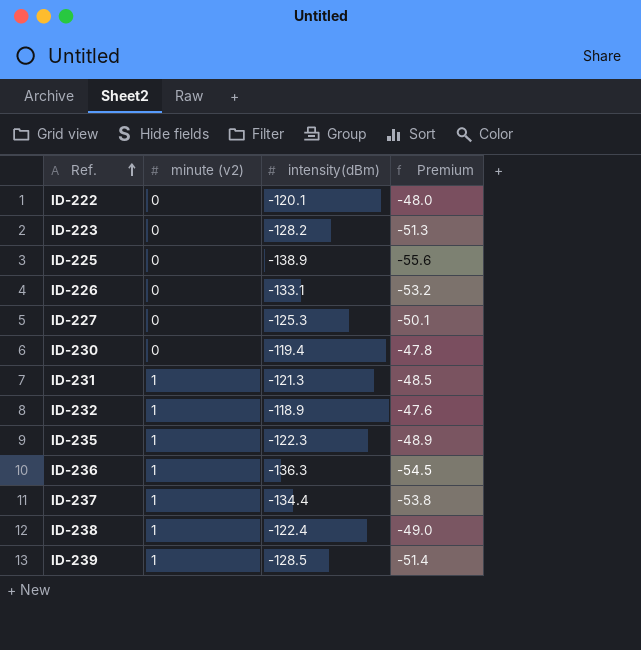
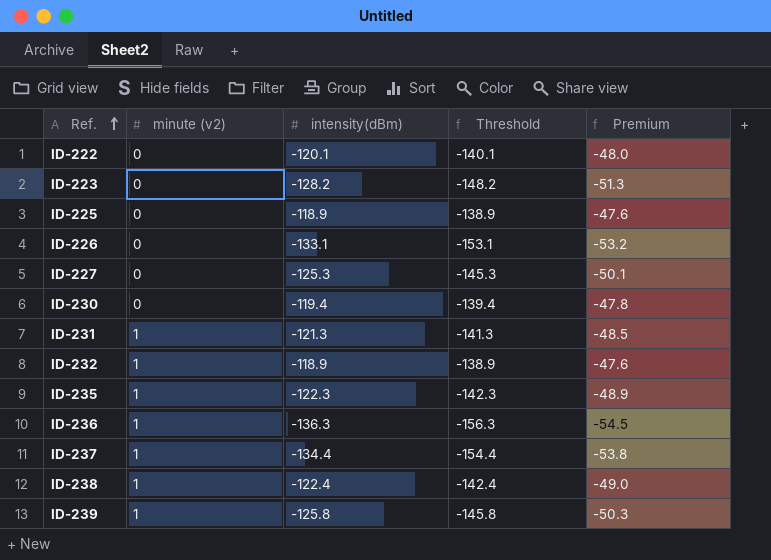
column Threshold | formula: none -> [intensity(dBm)] - 20
ID-225 | intensity(dBm): -138.9 -> -118.9
ID-225 | Premium: -55.6 -> -47.6
ID-239 | intensity(dBm): -128.5 -> -125.8
ID-239 | Premium: -51.4 -> -50.3

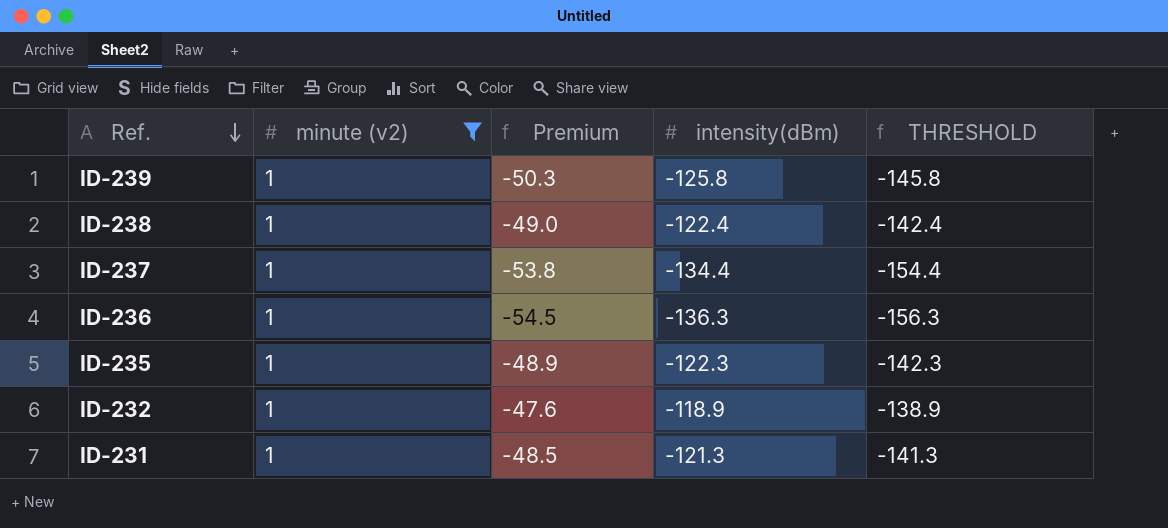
filter: none -> minute (v2) = 1
row order: Ref. ascending -> Ref. descending
column Premium | position: 5 -> 3
column name: Threshold -> THRESHOLD

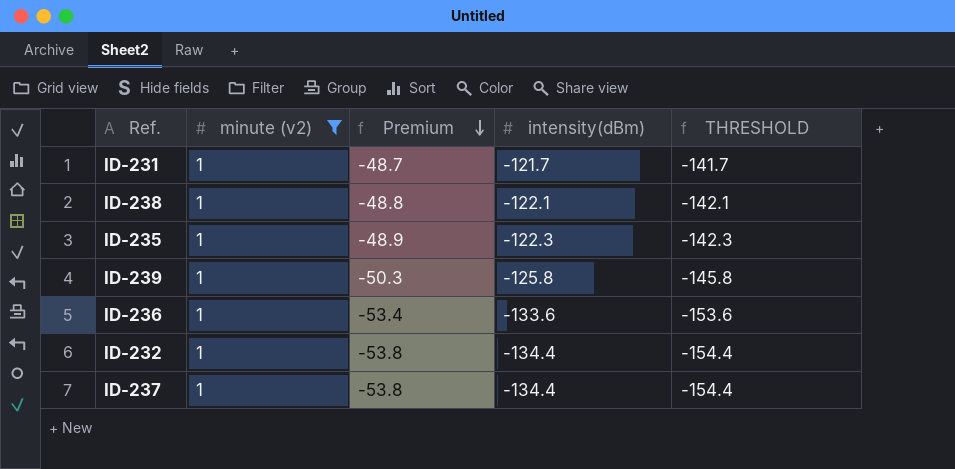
row order: Ref. descending -> Premium descending
ID-231 | Premium: -48.5 -> -48.7
ID-231 | intensity(dBm): -121.3 -> -121.7
ID-231 | THRESHOLD: -141.3 -> -141.7
ID-238 | Premium: -49.0 -> -48.8
ID-238 | intensity(dBm): -122.4 -> -122.1
ID-238 | THRESHOLD: -142.4 -> -142.1
ID-236 | Premium: -54.5 -> -53.4
ID-236 | intensity(dBm): -136.3 -> -133.6
ID-236 | THRESHOLD: -156.3 -> -153.6
ID-232 | Premium: -47.6 -> -53.8
ID-232 | intensity(dBm): -118.9 -> -134.4
ID-232 | THRESHOLD: -138.9 -> -154.4

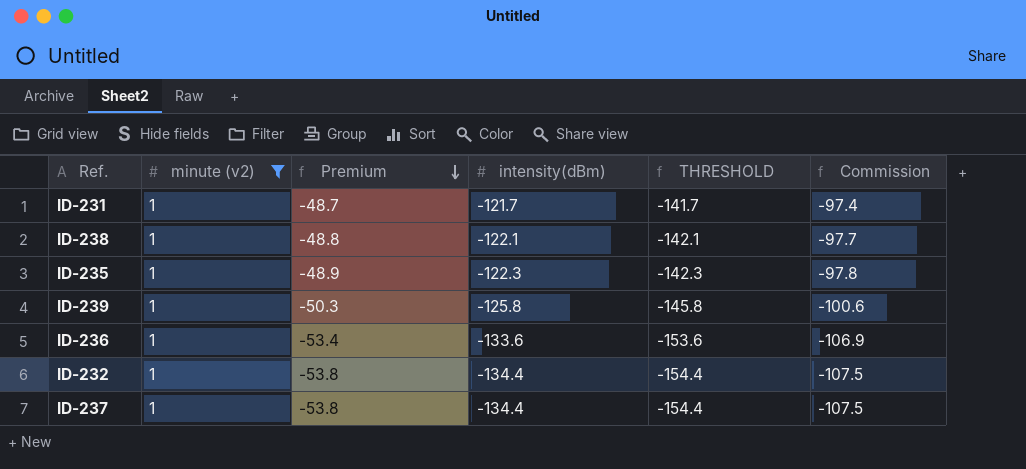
column Commission | formula: none -> [intensity(dBm)] * 0.8

